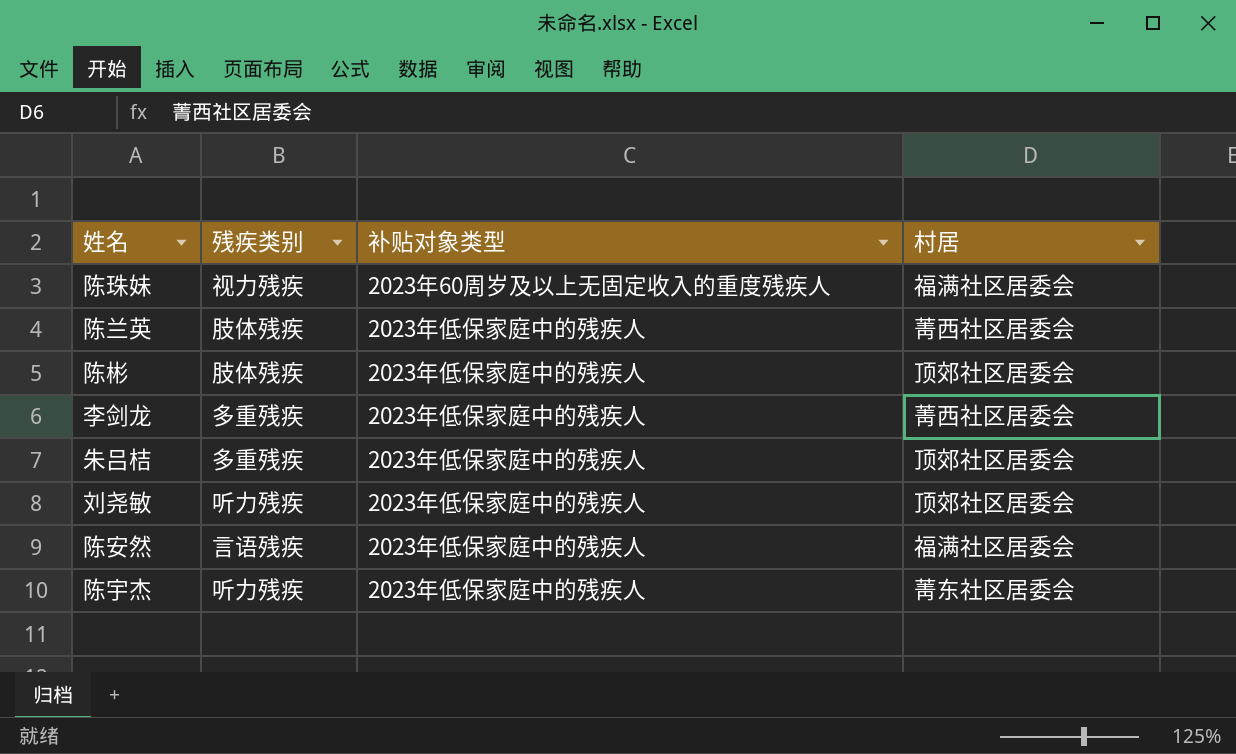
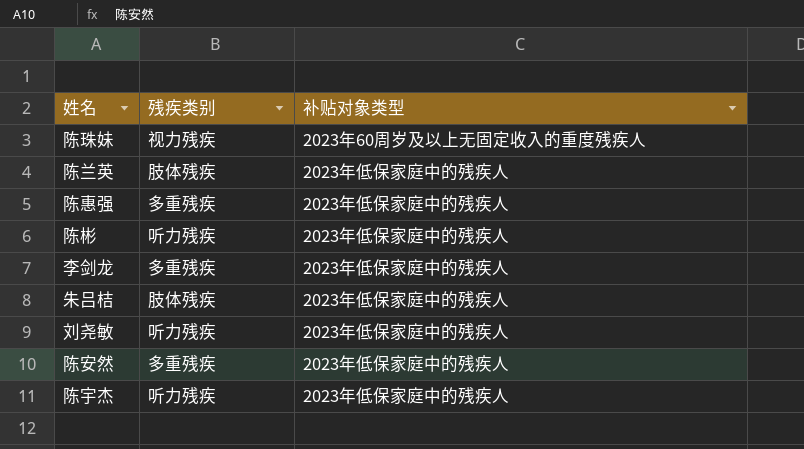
column 村居 | position: 4 -> none
row 陈惠强: none -> 多重残疾 | 2023年低保家庭中的残疾人
陈彬 | 残疾类别: 肢体残疾 -> 听力残疾
朱吕桔 | 残疾类别: 多重残疾 -> 肢体残疾
陈安然 | 残疾类别: 言语残疾 -> 多重残疾

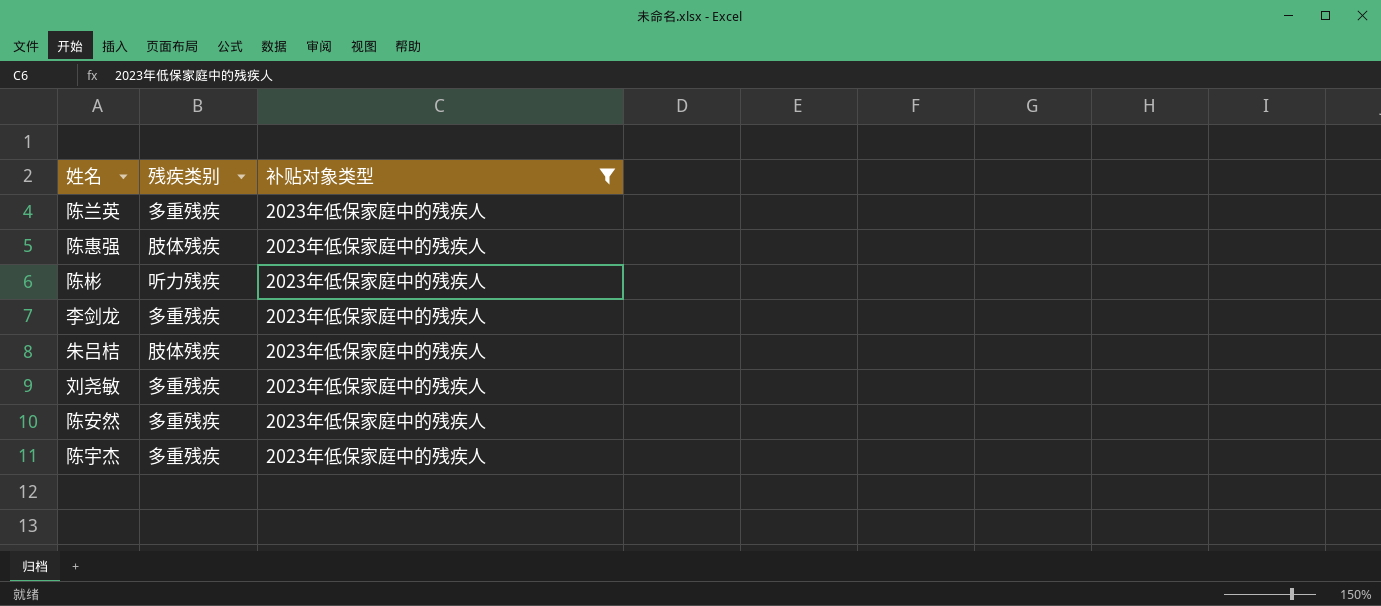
filter: none -> 补贴对象类型 = 2023年低保家庭中的残疾人
陈兰英 | 残疾类别: 肢体残疾 -> 多重残疾
陈惠强 | 残疾类别: 多重残疾 -> 肢体残疾
刘尧敏 | 残疾类别: 听力残疾 -> 多重残疾
陈宇杰 | 残疾类别: 听力残疾 -> 多重残疾

